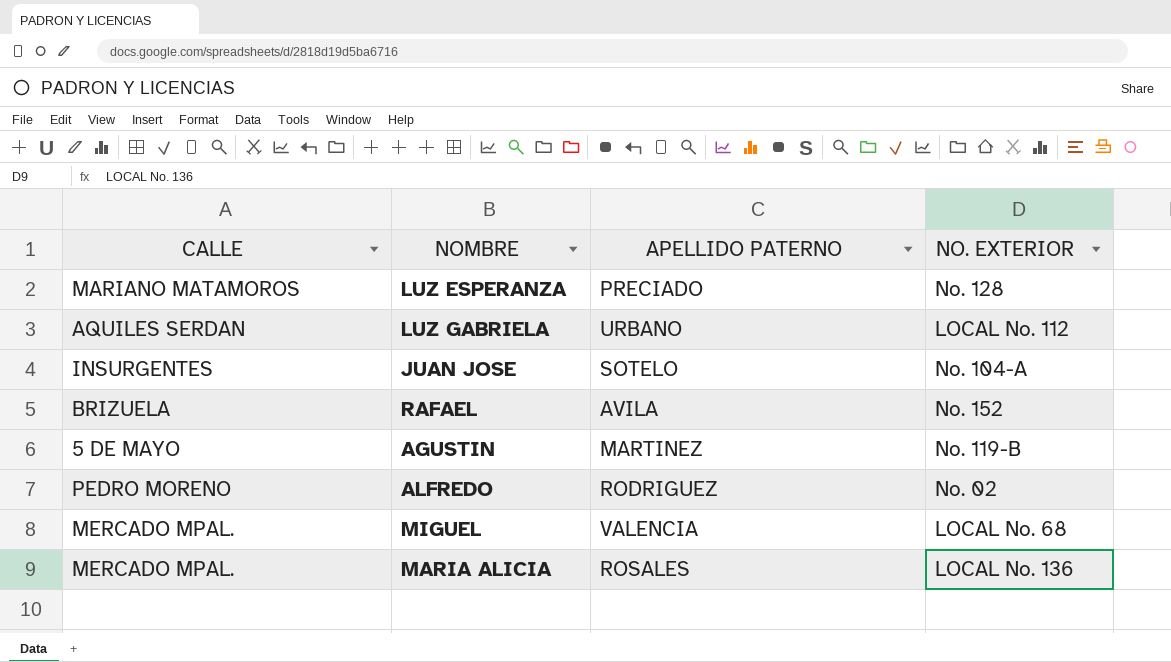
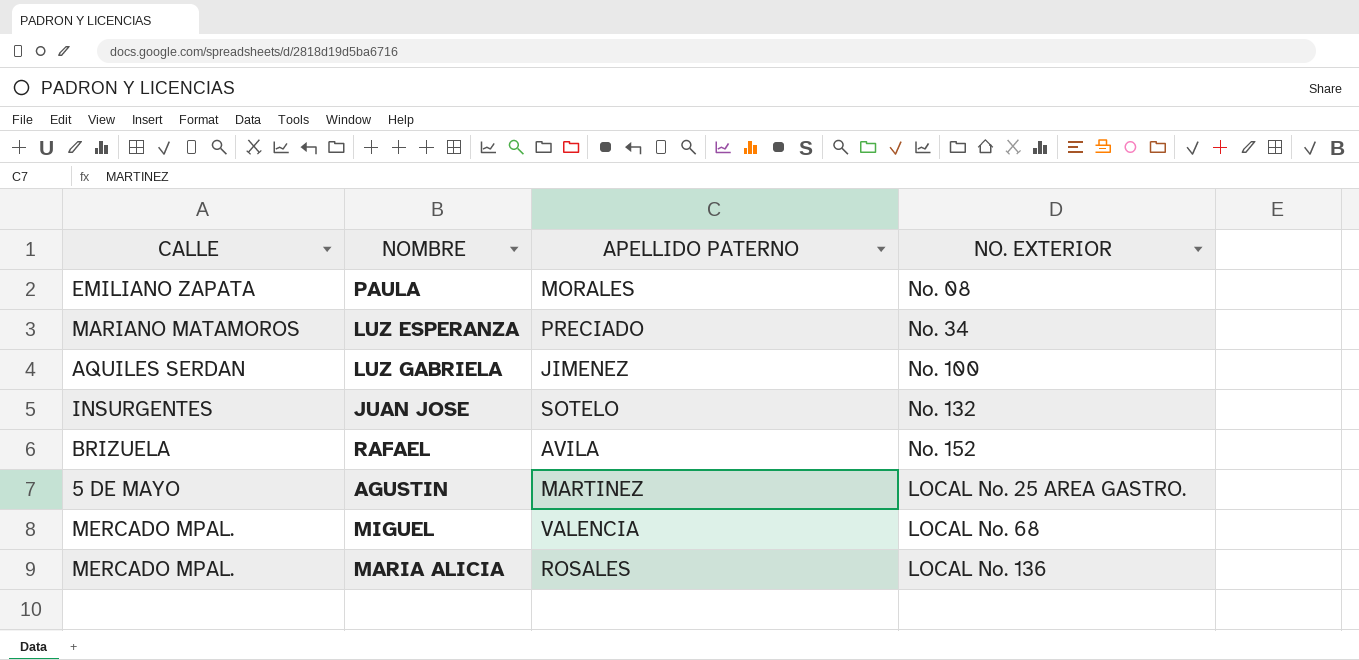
row ALFREDO: PEDRO MORENO | RODRIGUEZ | No. 02 -> none
row PAULA: none -> EMILIANO ZAPATA | MORALES | No. 08
LUZ ESPERANZA | NO. EXTERIOR: No. 128 -> No. 34
LUZ GABRIELA | APELLIDO PATERNO: URBANO -> JIMENEZ
LUZ GABRIELA | NO. EXTERIOR: LOCAL No. 112 -> No. 100
JUAN JOSE | NO. EXTERIOR: No. 104-A -> No. 132
AGUSTIN | NO. EXTERIOR: No. 119-B -> LOCAL No. 25 AREA GASTRO.

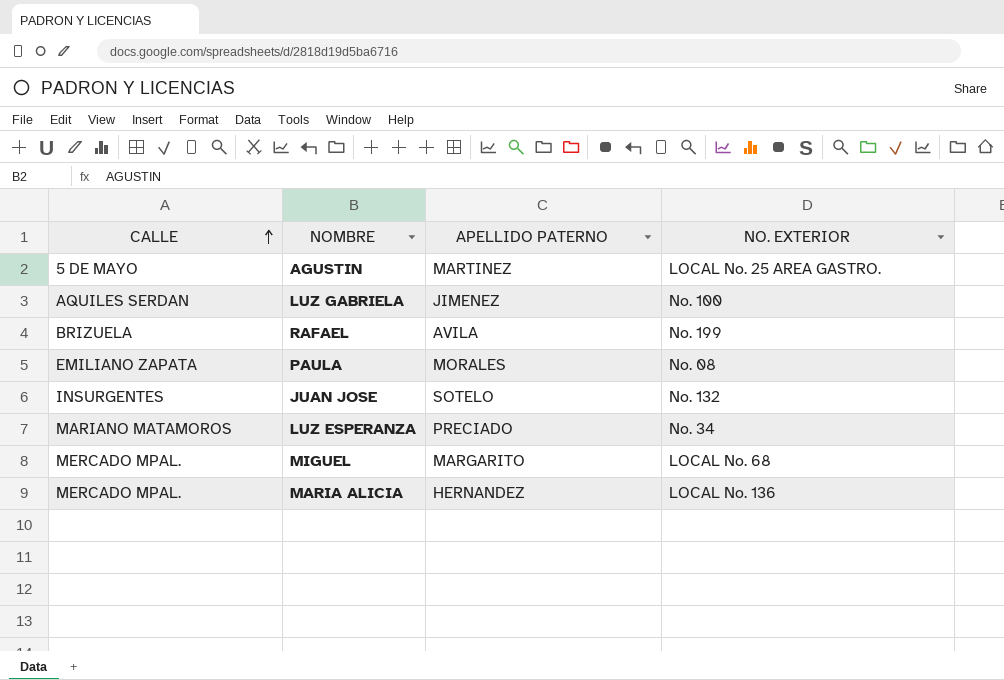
row order: none -> CALLE ascending
RAFAEL | NO. EXTERIOR: No. 152 -> No. 199
MIGUEL | APELLIDO PATERNO: VALENCIA -> MARGARITO
MARIA ALICIA | APELLIDO PATERNO: ROSALES -> HERNANDEZ

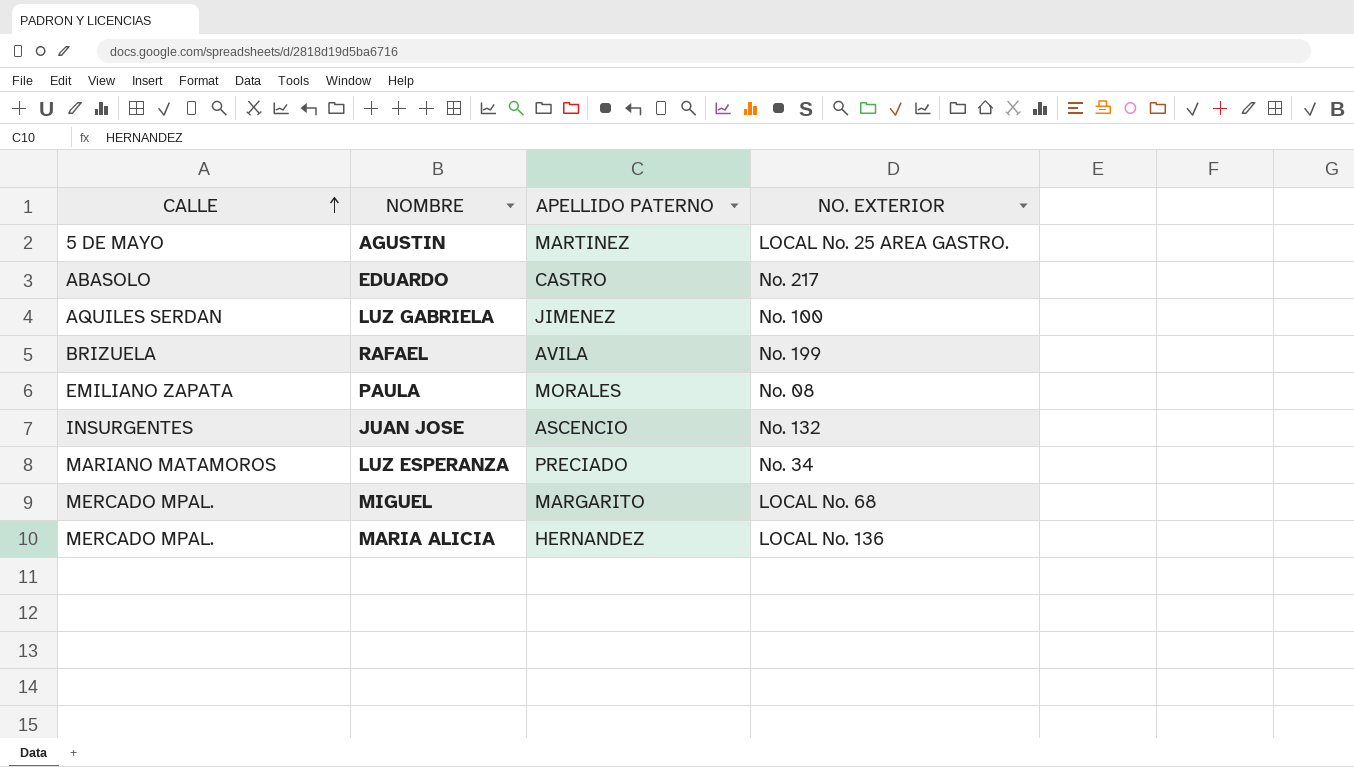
row EDUARDO: none -> ABASOLO | CASTRO | No. 217
JUAN JOSE | APELLIDO PATERNO: SOTELO -> ASCENCIO

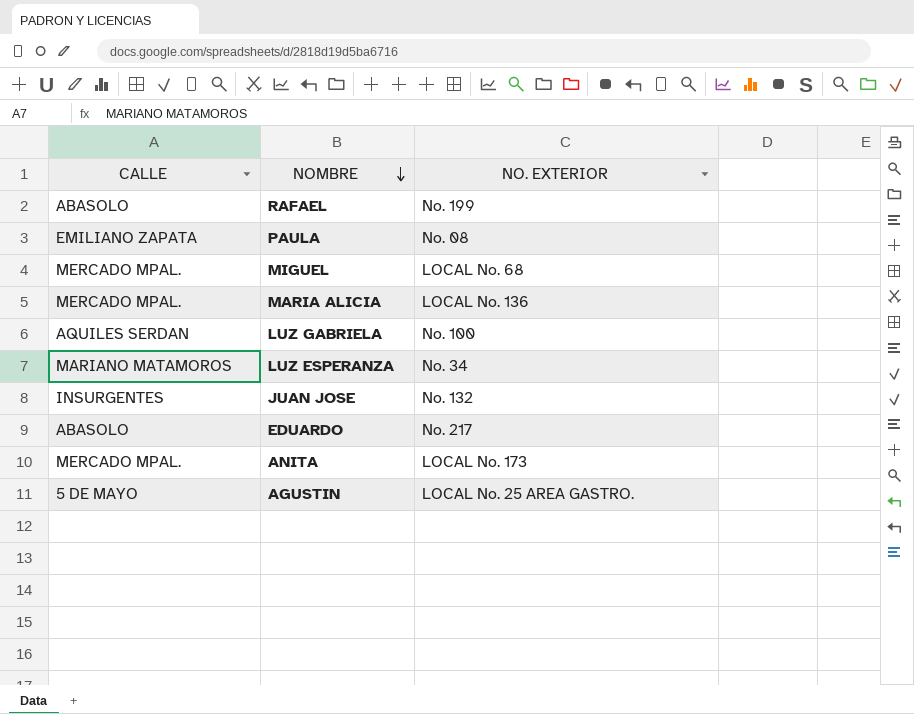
row order: CALLE ascending -> NOMBRE descending
column APELLIDO PATERNO | position: 3 -> none
RAFAEL | CALLE: BRIZUELA -> ABASOLO
row ANITA: none -> MERCADO MPAL. | LOCAL No. 173

